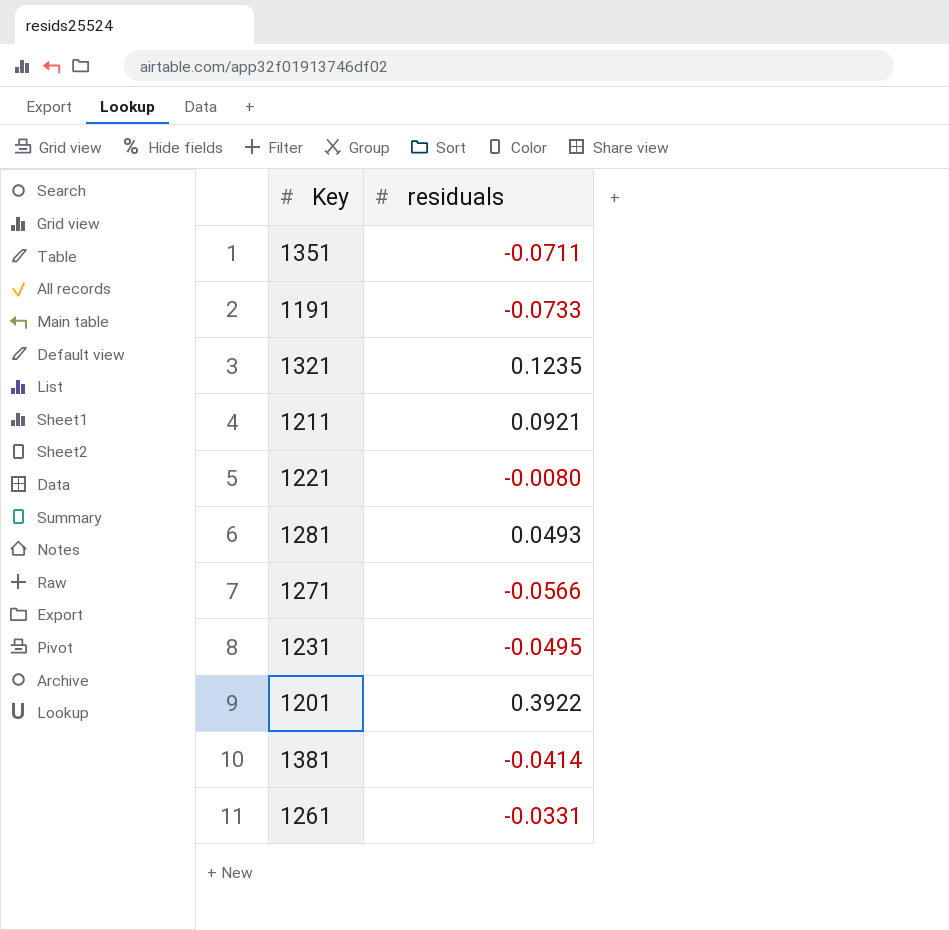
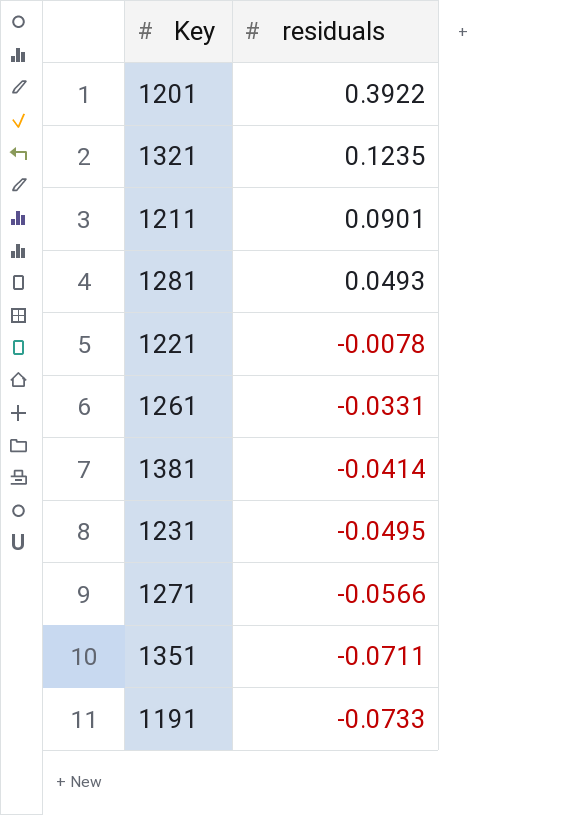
row order: none -> residuals descending
1211 | residuals: 0.0921 -> 0.0901
1221 | residuals: -0.0080 -> -0.0078

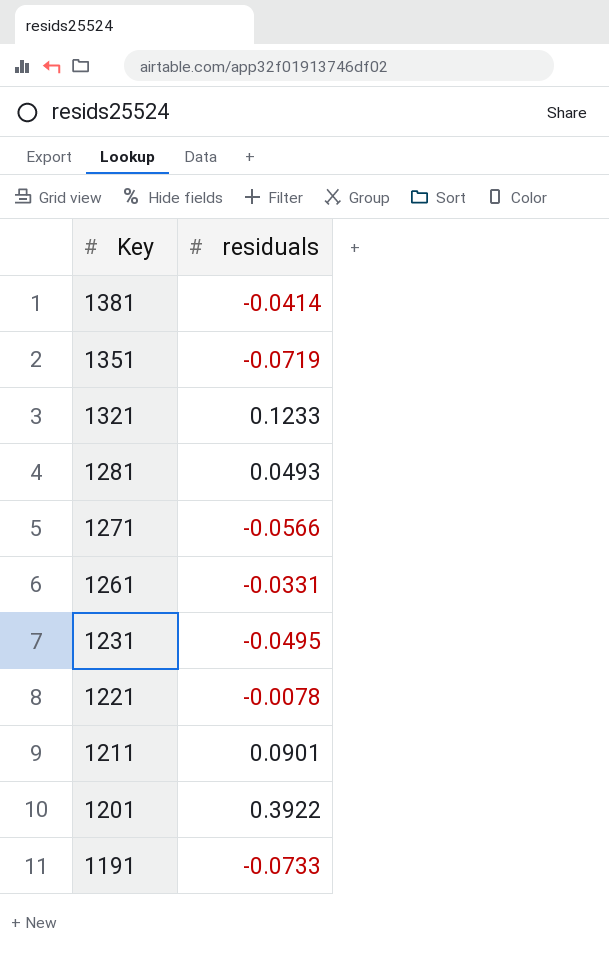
row order: residuals descending -> Key descending
1351 | residuals: -0.0711 -> -0.0719
1321 | residuals: 0.1235 -> 0.1233

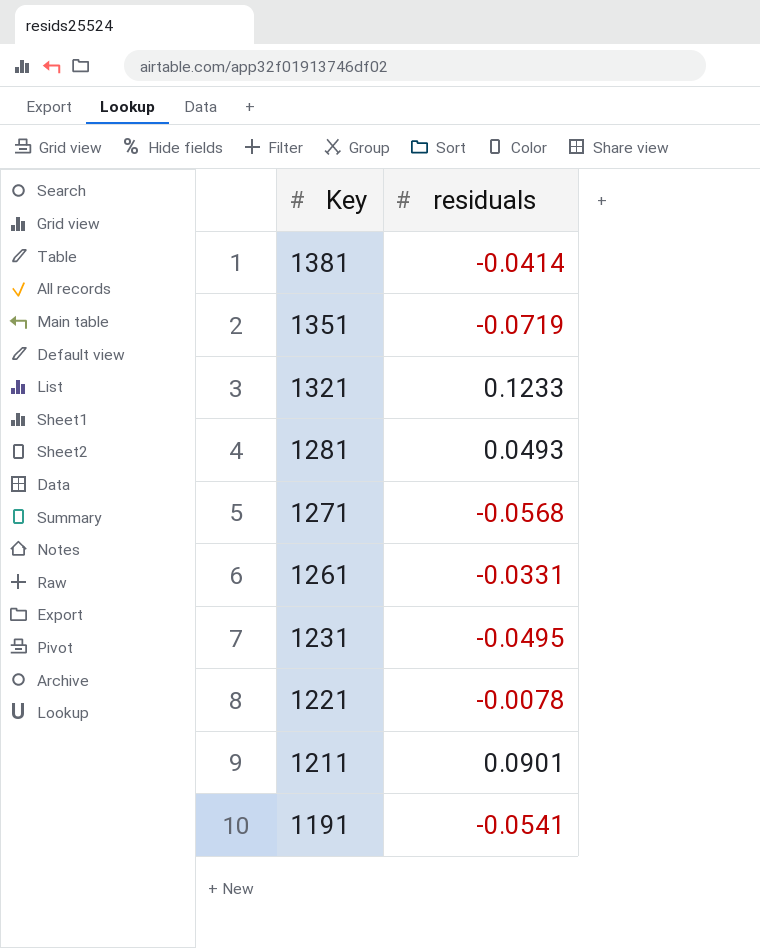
row 1201: 0.3922 -> none
1271 | residuals: -0.0566 -> -0.0568
1191 | residuals: -0.0733 -> -0.0541

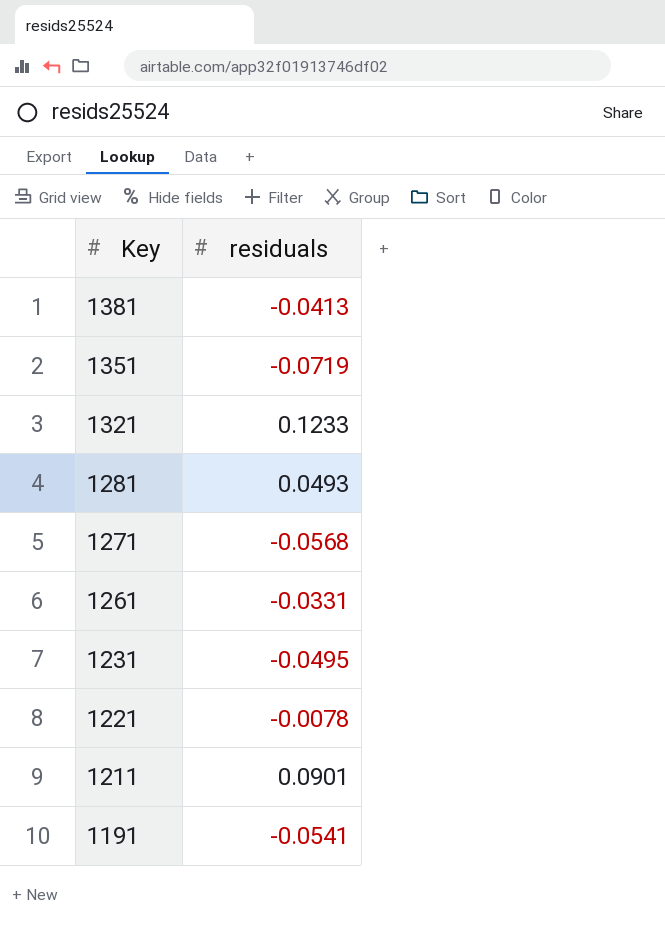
1381 | residuals: -0.0414 -> -0.0413

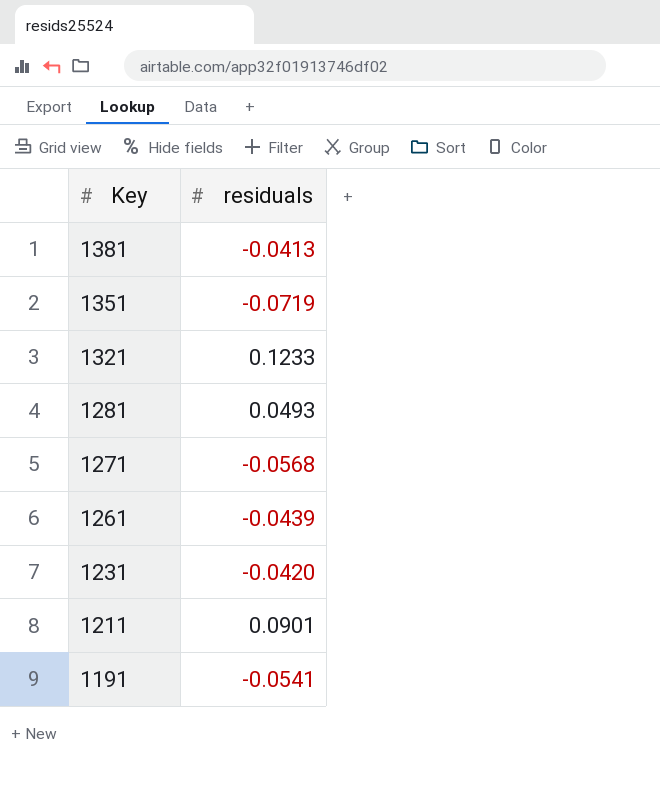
row 1221: -0.0078 -> none
1261 | residuals: -0.0331 -> -0.0439
1231 | residuals: -0.0495 -> -0.0420

